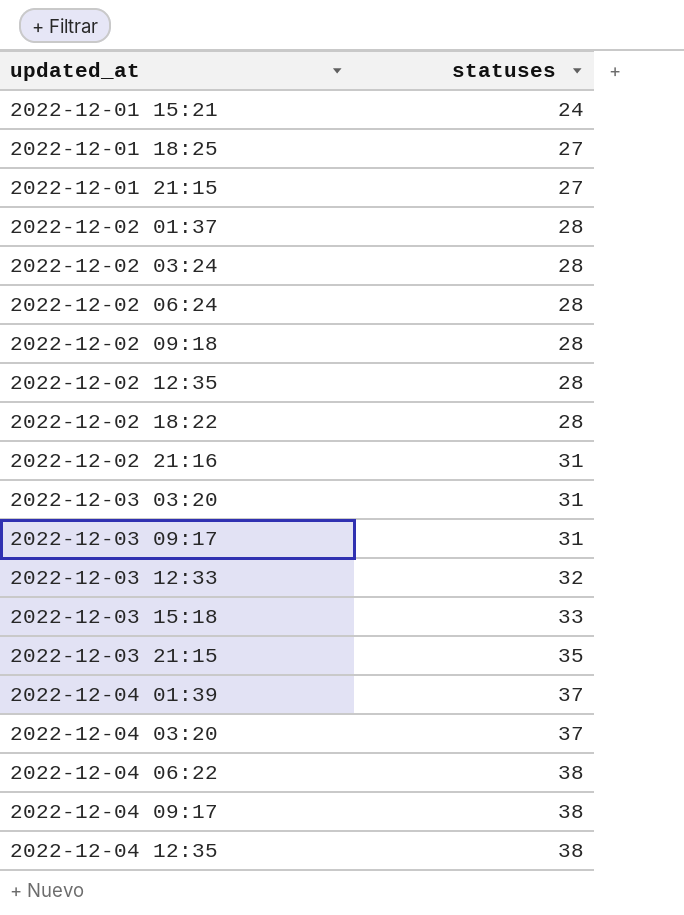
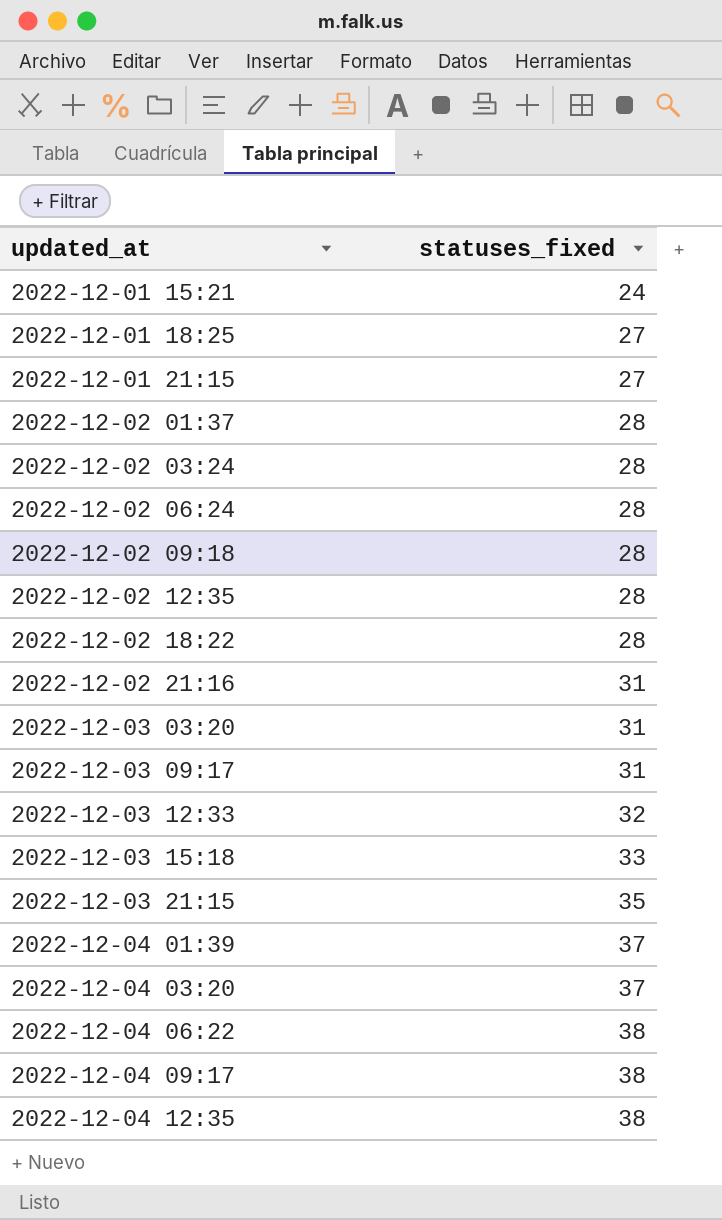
column name: statuses -> statuses_fixed

